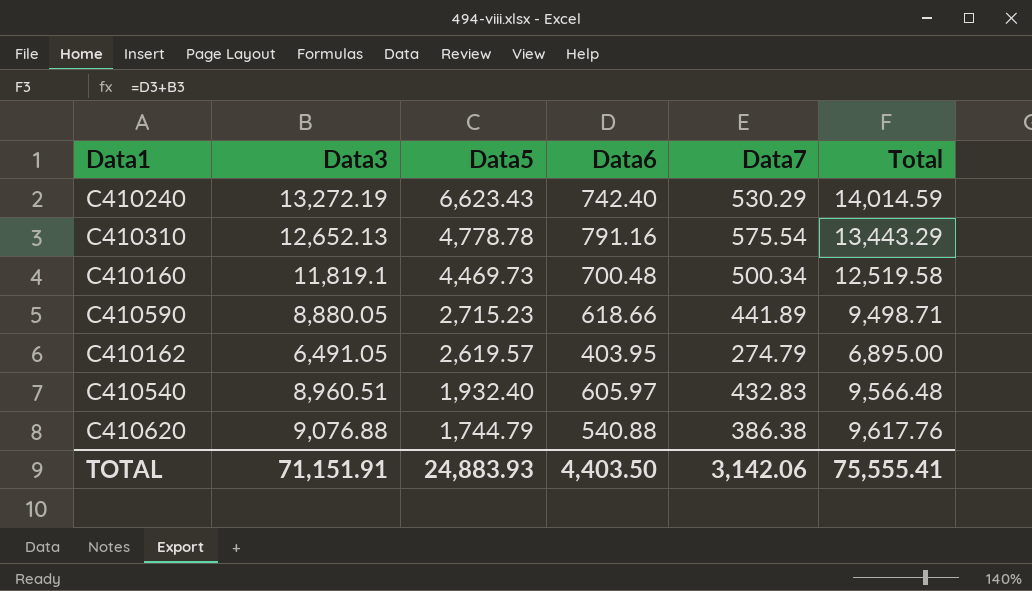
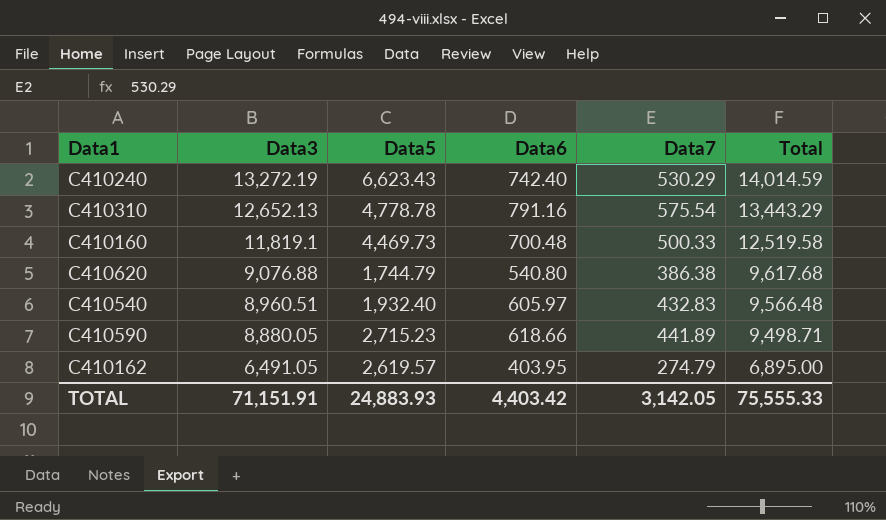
row order: Data5 descending -> Data3 descending
C410160 | Data7: 500.34 -> 500.33
C410620 | Data6: 540.88 -> 540.80
C410620 | Total: 9,617.76 -> 9,617.68
TOTAL | Data6: 4,403.50 -> 4,403.42
TOTAL | Data7: 3,142.06 -> 3,142.05
TOTAL | Total: 75,555.41 -> 75,555.33

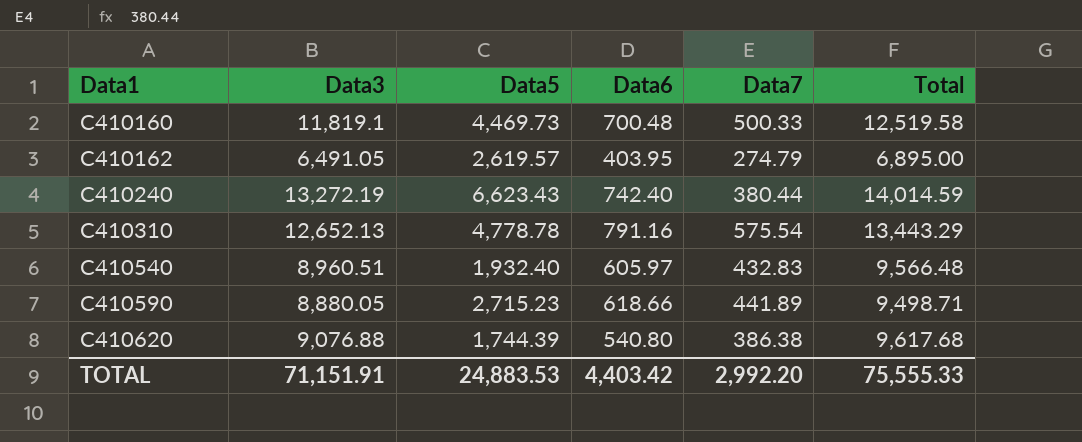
row order: Data3 descending -> Data1 ascending
C410240 | Data7: 530.29 -> 380.44
C410620 | Data5: 1,744.79 -> 1,744.39
TOTAL | Data5: 24,883.93 -> 24,883.53
TOTAL | Data7: 3,142.05 -> 2,992.20

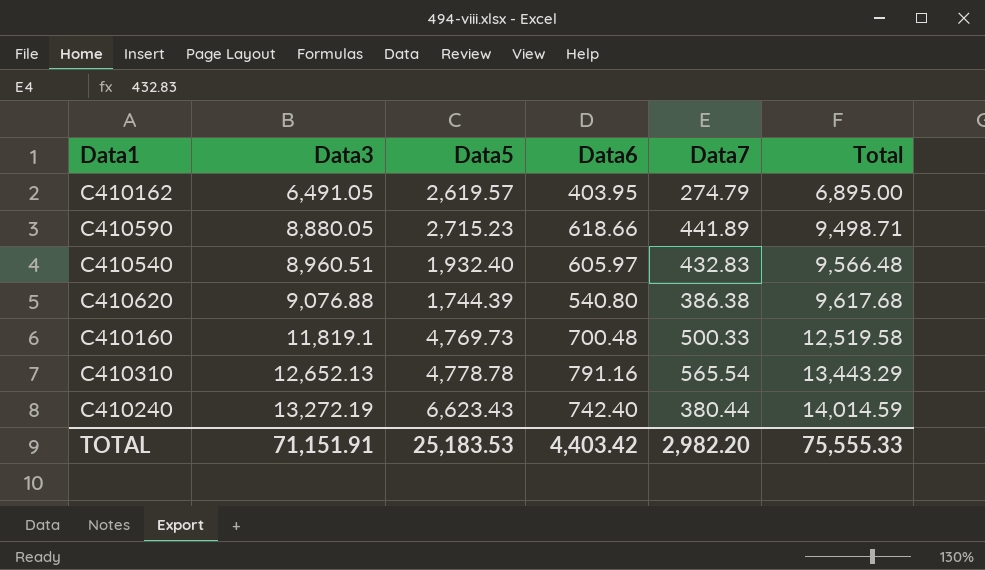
row order: Data1 ascending -> Data3 ascending
C410160 | Data5: 4,469.73 -> 4,769.73
C410310 | Data7: 575.54 -> 565.54
TOTAL | Data5: 24,883.53 -> 25,183.53
TOTAL | Data7: 2,992.20 -> 2,982.20

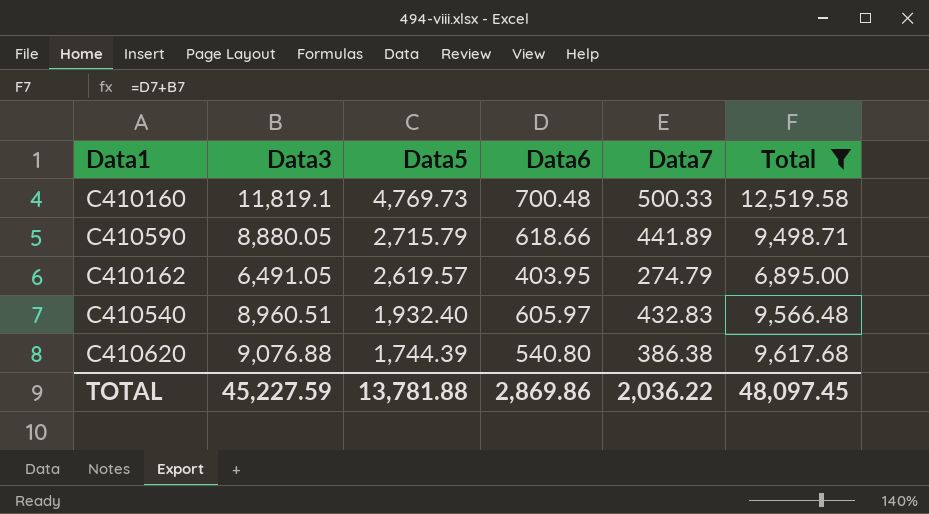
filter: none -> Total <= 12,519.58
row order: Data3 ascending -> Data5 descending
C410590 | Data5: 2,715.23 -> 2,715.79
TOTAL | Data3: 71,151.91 -> 45,227.59
TOTAL | Data5: 25,183.53 -> 13,781.88
TOTAL | Data6: 4,403.42 -> 2,869.86
TOTAL | Data7: 2,982.20 -> 2,036.22
TOTAL | Total: 75,555.33 -> 48,097.45

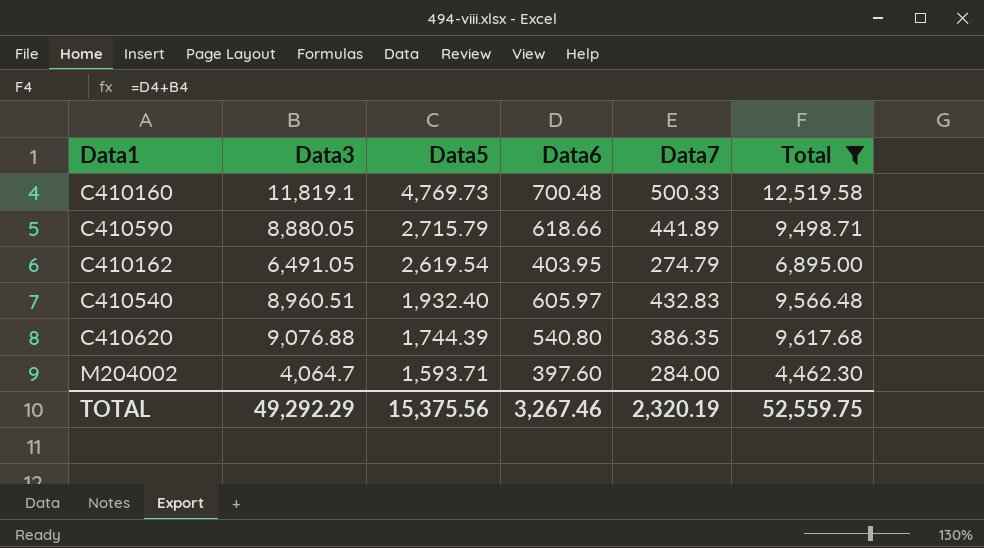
C410162 | Data5: 2,619.57 -> 2,619.54
C410620 | Data7: 386.38 -> 386.35
row M204002: none -> 4,064.7 | 1,593.71 | 397.60 | 284.00 | 4,462.30
TOTAL | Data3: 45,227.59 -> 49,292.29
TOTAL | Data5: 13,781.88 -> 15,375.56
TOTAL | Data6: 2,869.86 -> 3,267.46
TOTAL | Data7: 2,036.22 -> 2,320.19
TOTAL | Total: 48,097.45 -> 52,559.75

